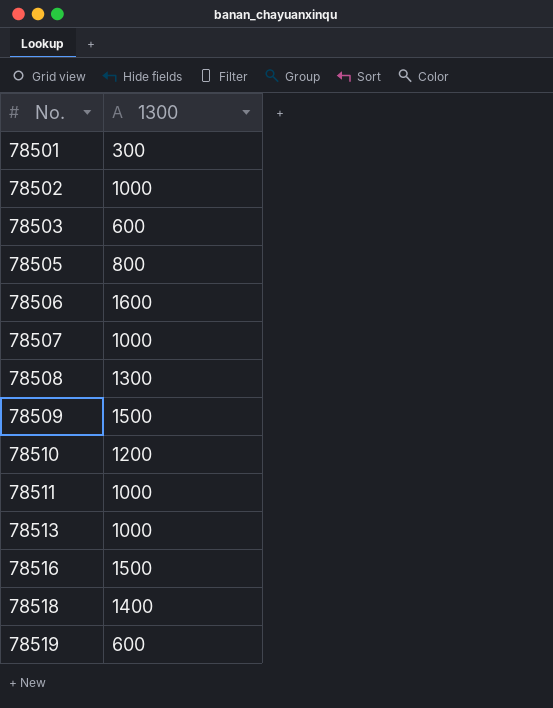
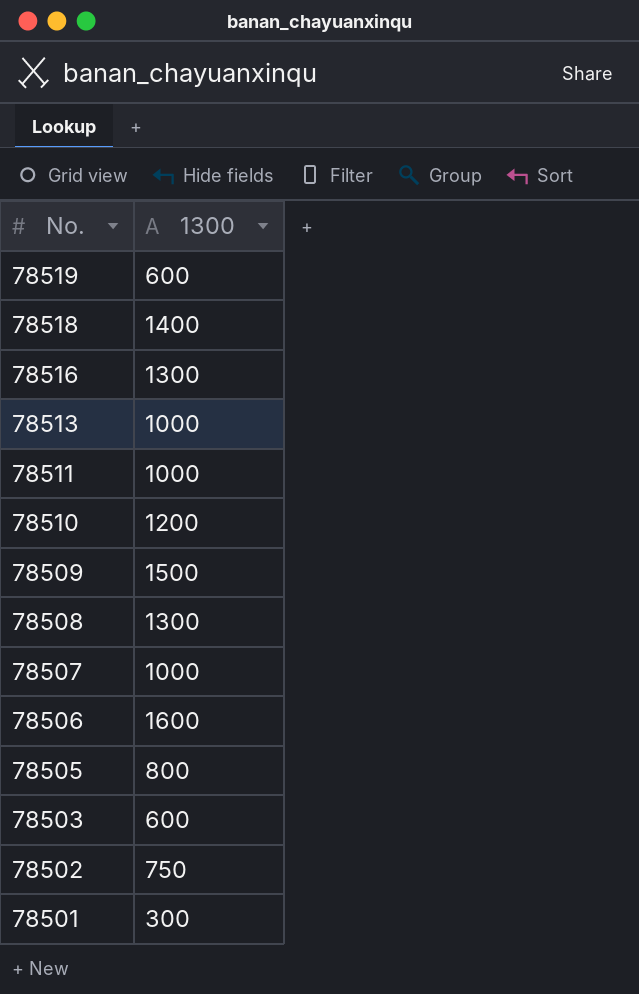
row order: No. ascending -> No. descending
78516 | 1300: 1500 -> 1300
78502 | 1300: 1000 -> 750

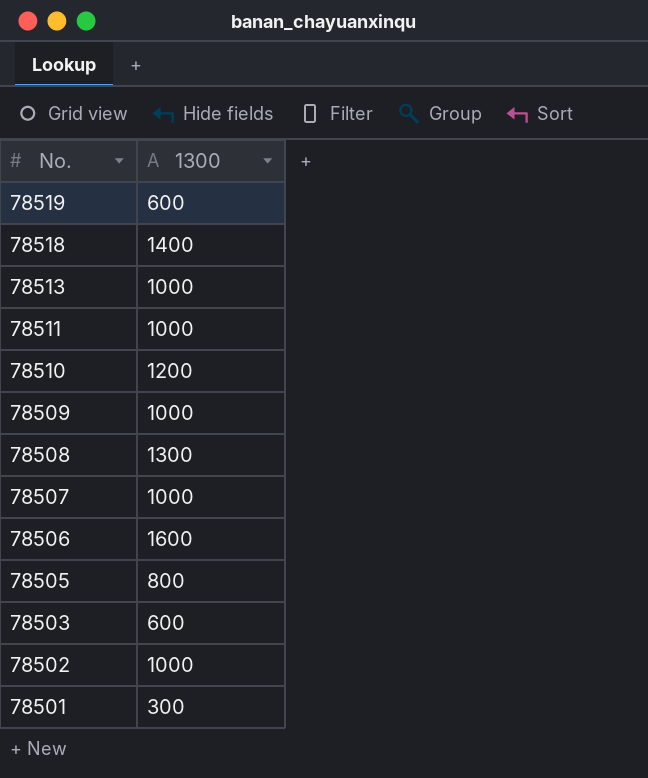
row 78516: 1300 -> none
78509 | 1300: 1500 -> 1000
78502 | 1300: 750 -> 1000

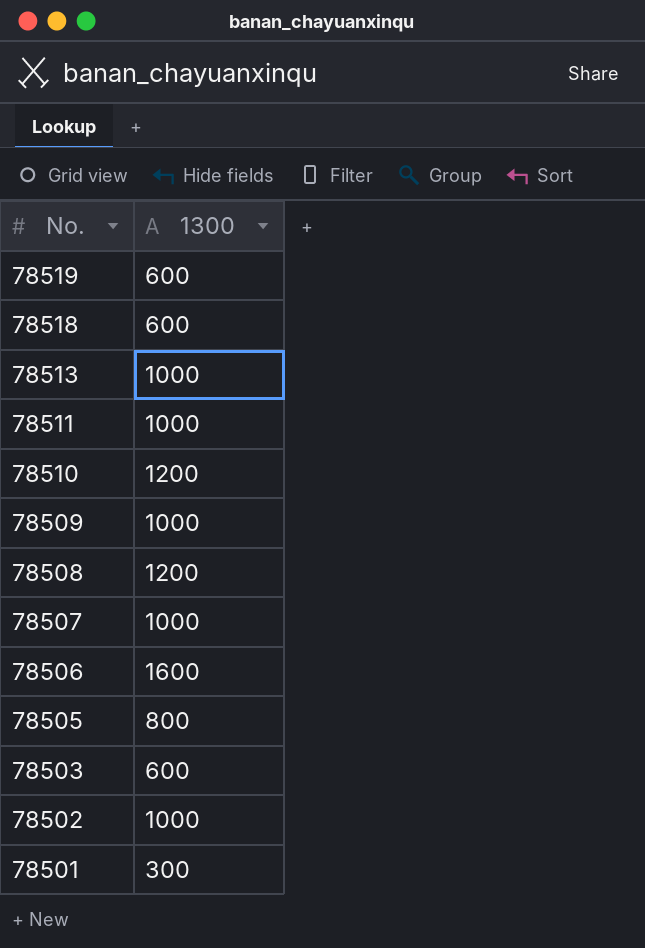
78518 | 1300: 1400 -> 600
78508 | 1300: 1300 -> 1200

